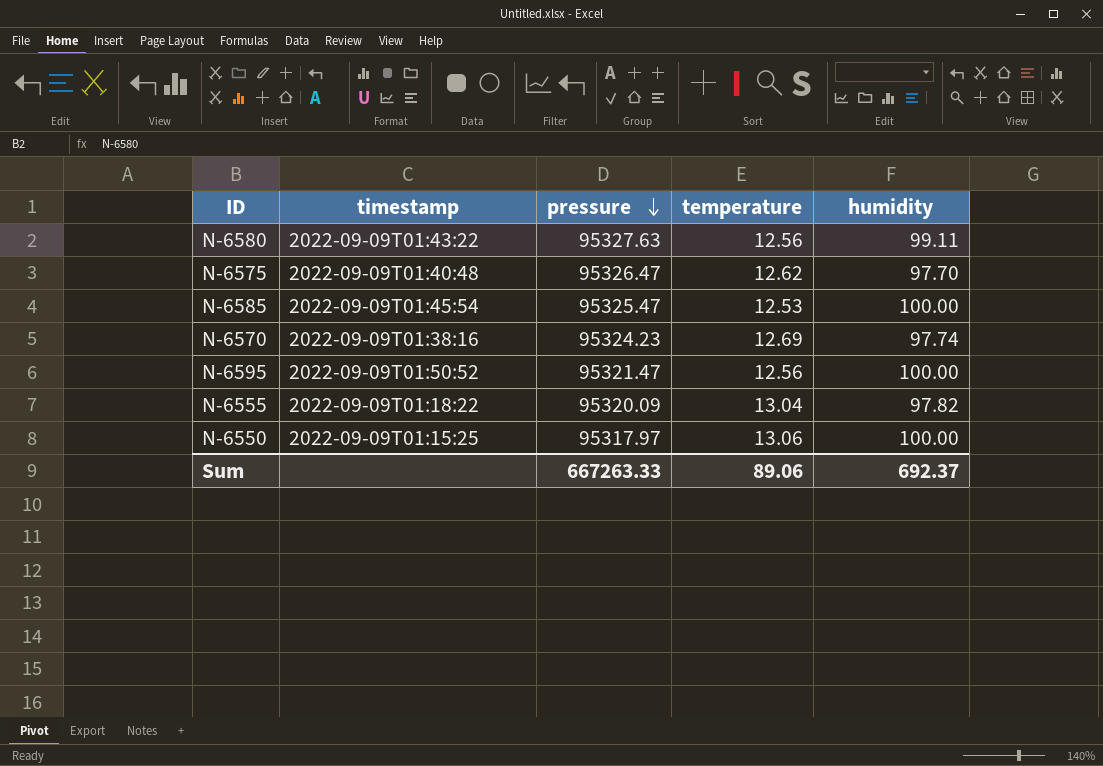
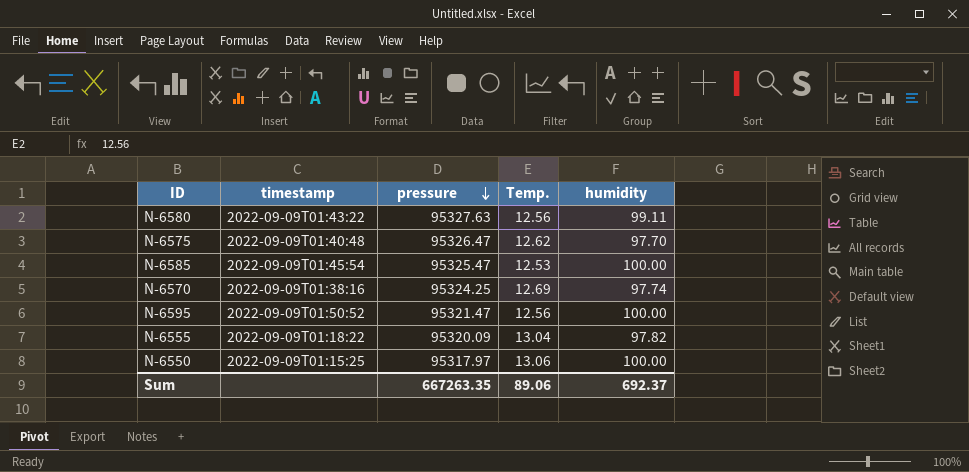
column name: temperature -> Temp.
N-6570 | pressure: 95324.23 -> 95324.25
Sum | pressure: 667263.33 -> 667263.35

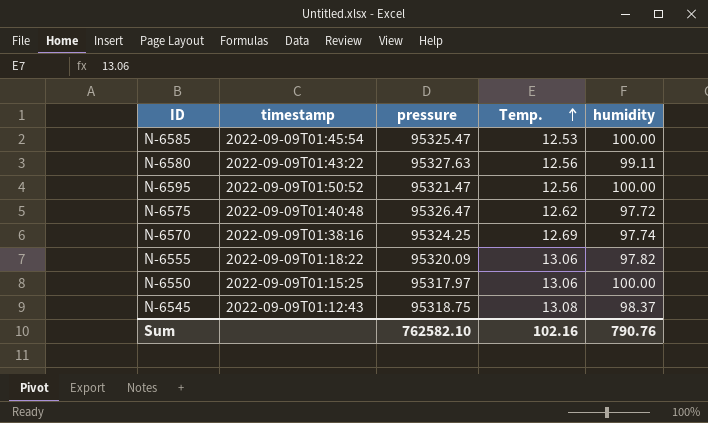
row order: pressure descending -> Temp. ascending
N-6575 | humidity: 97.70 -> 97.72
N-6555 | Temp.: 13.04 -> 13.06
row N-6545: none -> 2022-09-09T01:12:43 | 95318.75 | 13.08 | 98.37
Sum | pressure: 667263.35 -> 762582.10
Sum | Temp.: 89.06 -> 102.16
Sum | humidity: 692.37 -> 790.76

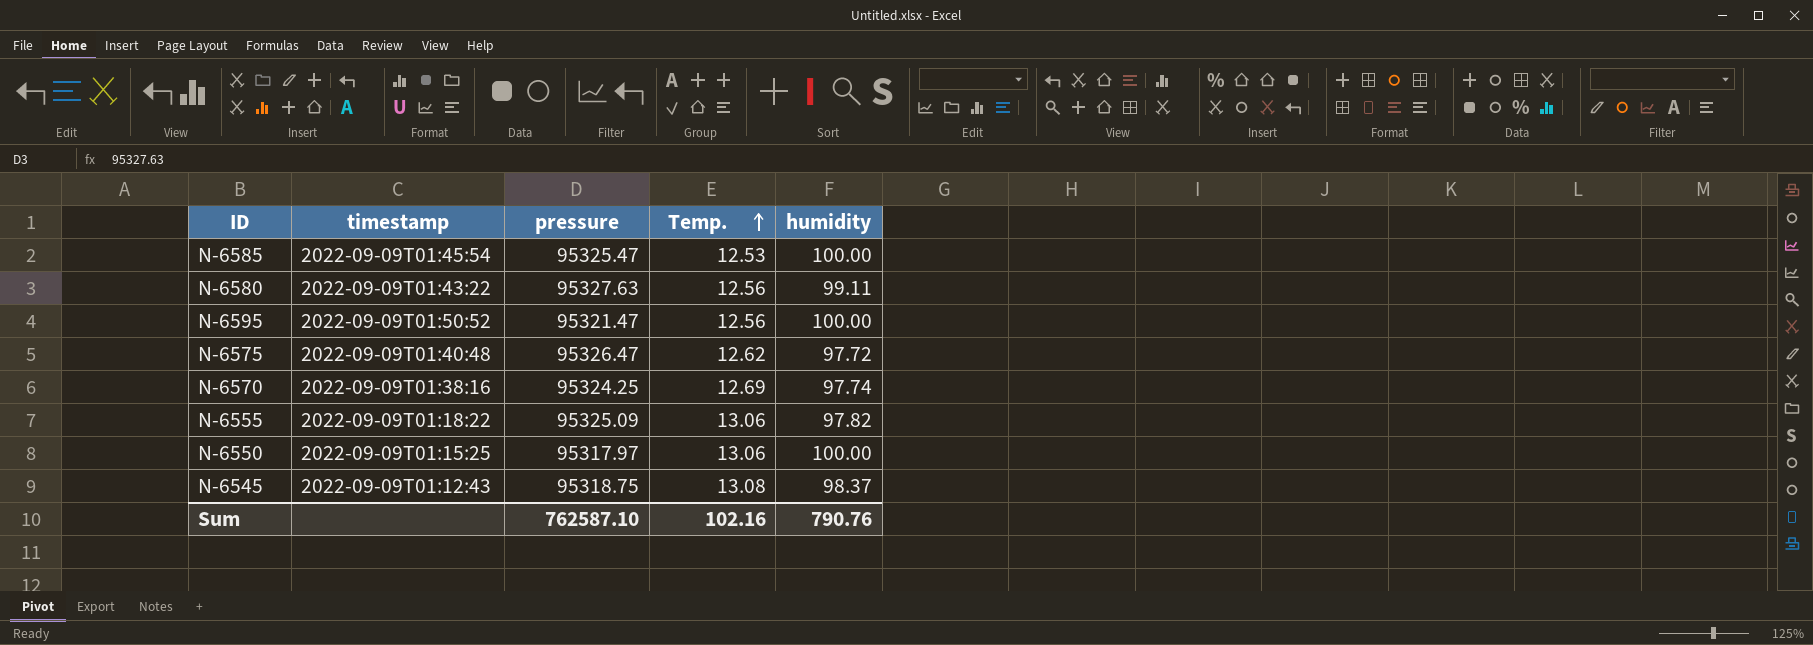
N-6555 | pressure: 95320.09 -> 95325.09
Sum | pressure: 762582.10 -> 762587.10

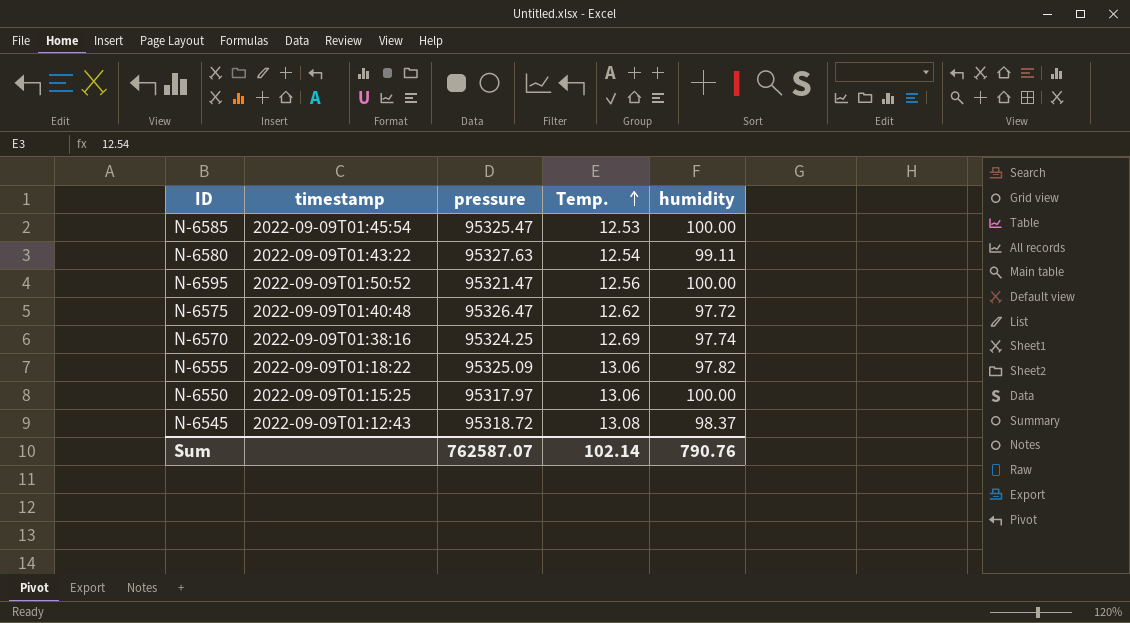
N-6580 | Temp.: 12.56 -> 12.54
N-6545 | pressure: 95318.75 -> 95318.72
Sum | pressure: 762587.10 -> 762587.07
Sum | Temp.: 102.16 -> 102.14

